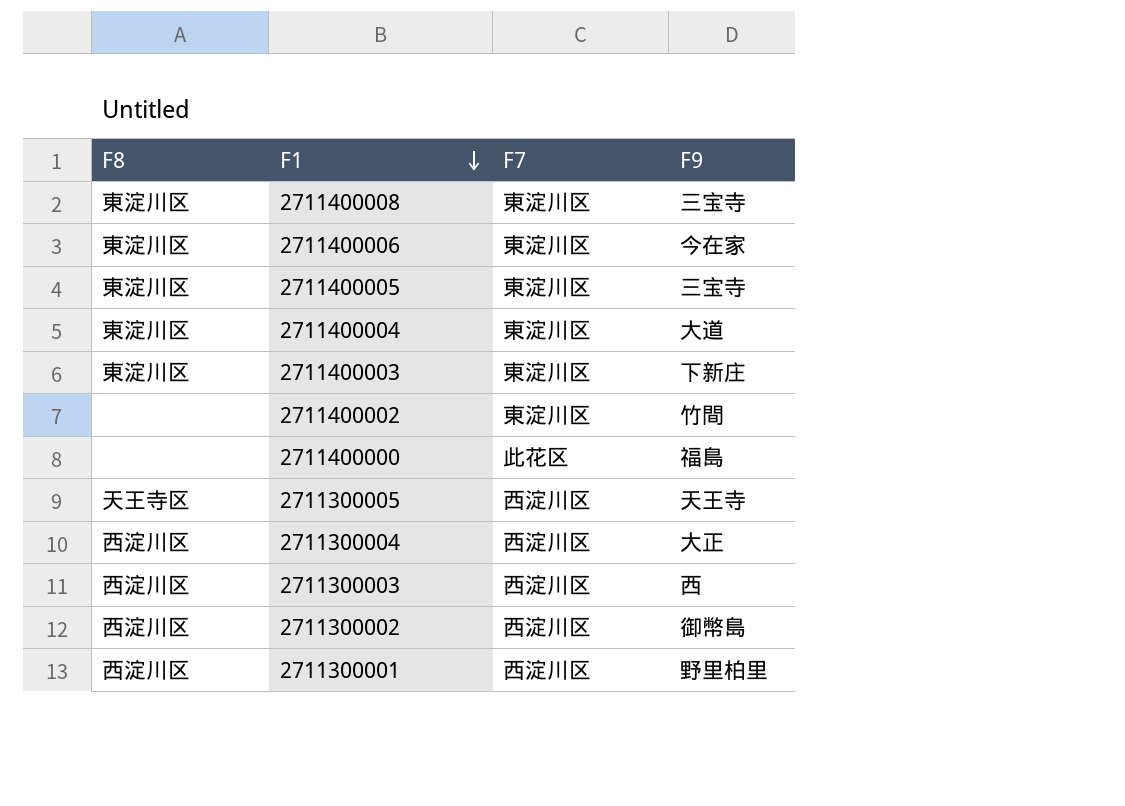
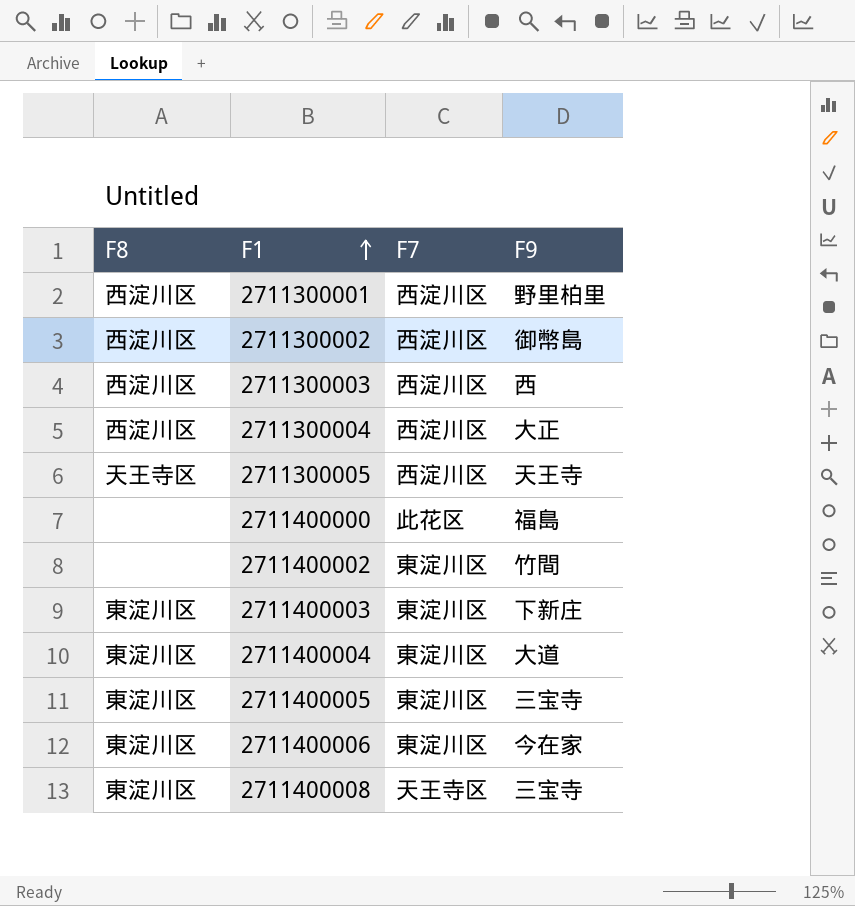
row order: F1 descending -> F1 ascending
2711400008 | F7: 東淀川区 -> 天王寺区

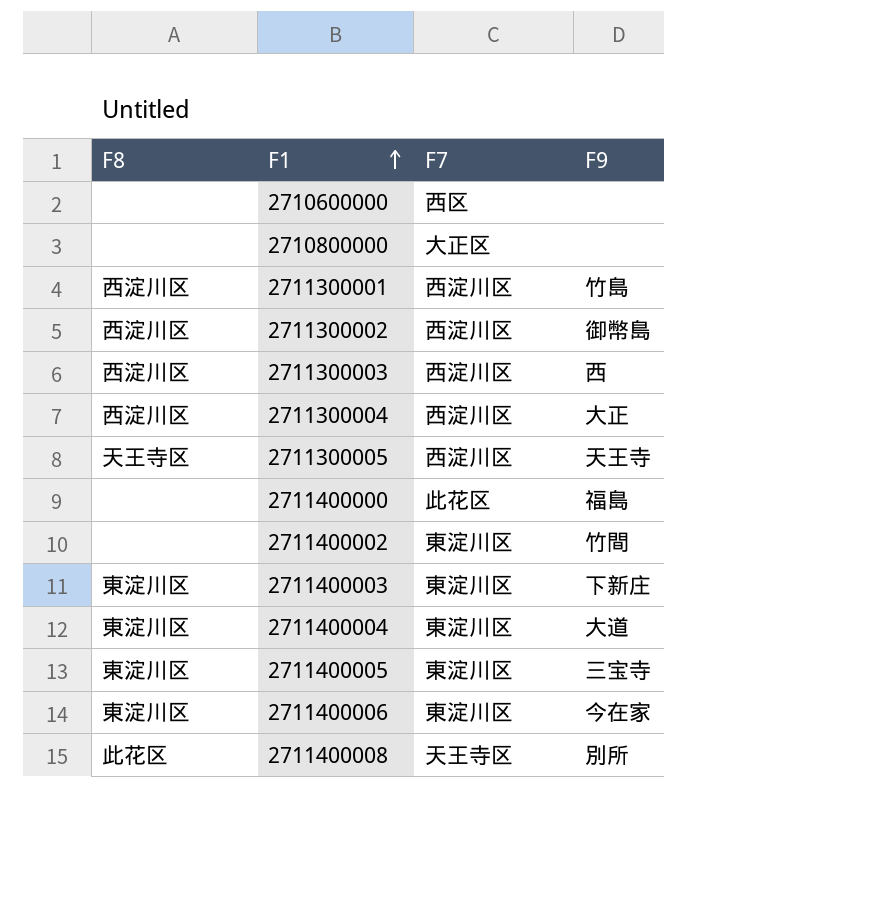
row 2710600000: none -> none | 西区 | none
row 2710800000: none -> none | 大正区 | none
2711300001 | F9: 野里柏里 -> 竹島
2711400008 | F8: 東淀川区 -> 此花区
2711400008 | F9: 三宝寺 -> 別所

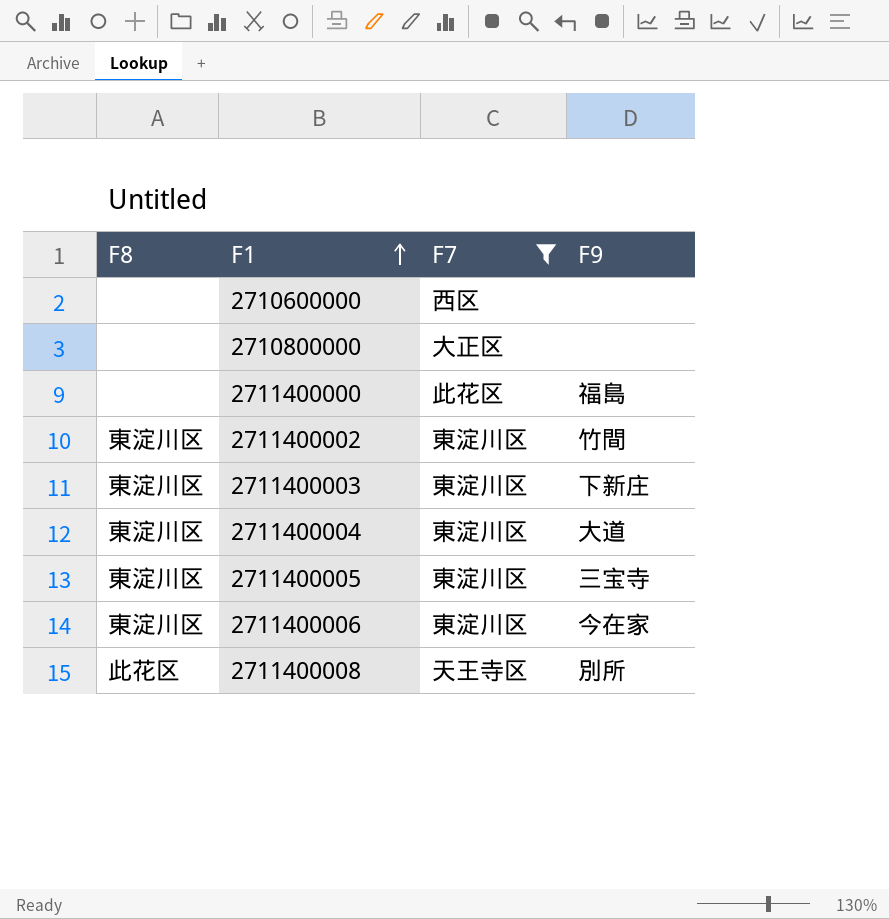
filter: none -> F7 != 西淀川区
2711400002 | F8: none -> 東淀川区

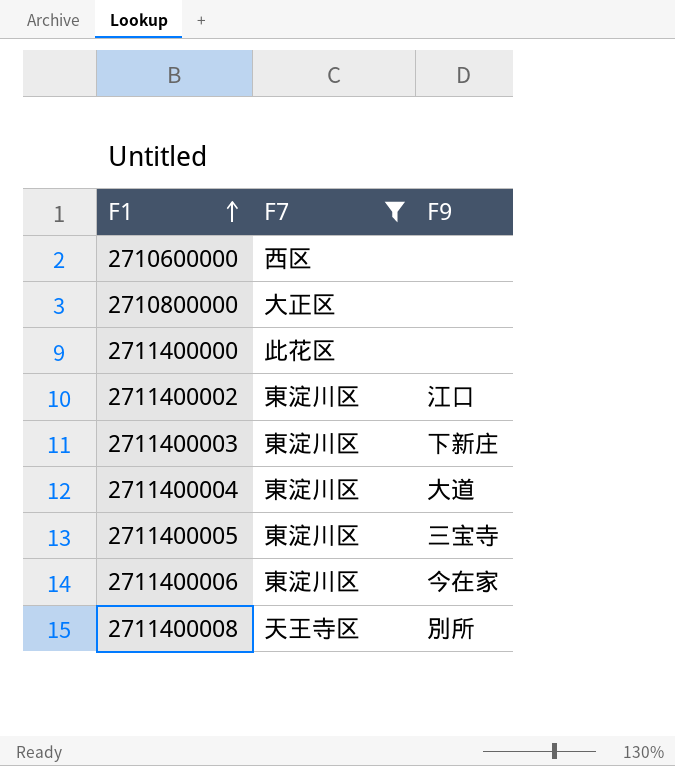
column F8 | position: 1 -> none
2711400000 | F9: 福島 -> none
2711400002 | F9: 竹間 -> 江口

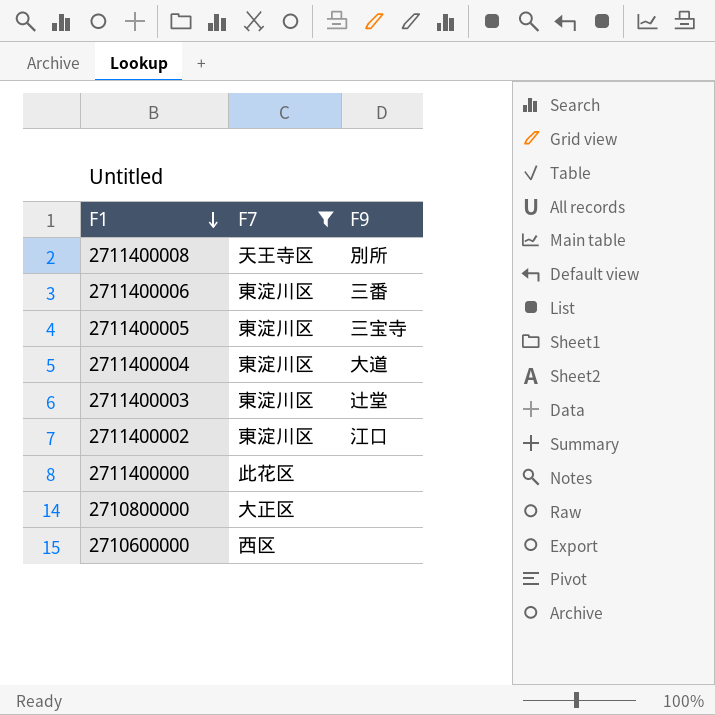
row order: F1 ascending -> F1 descending
2711400006 | F9: 今在家 -> 三番
2711400003 | F9: 下新庄 -> 辻堂

